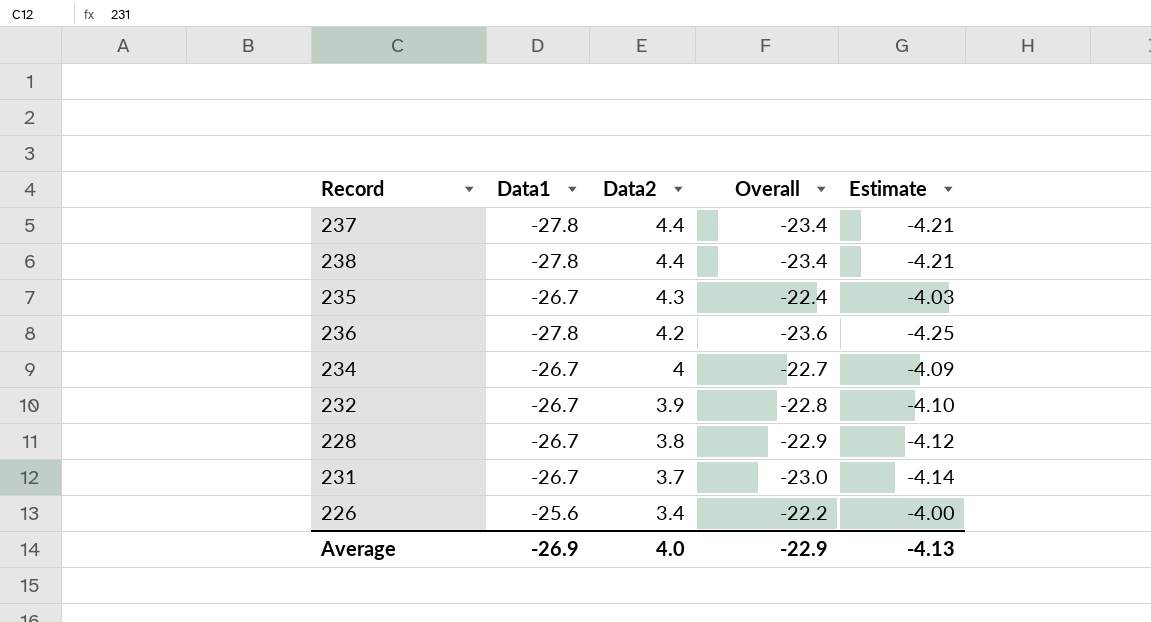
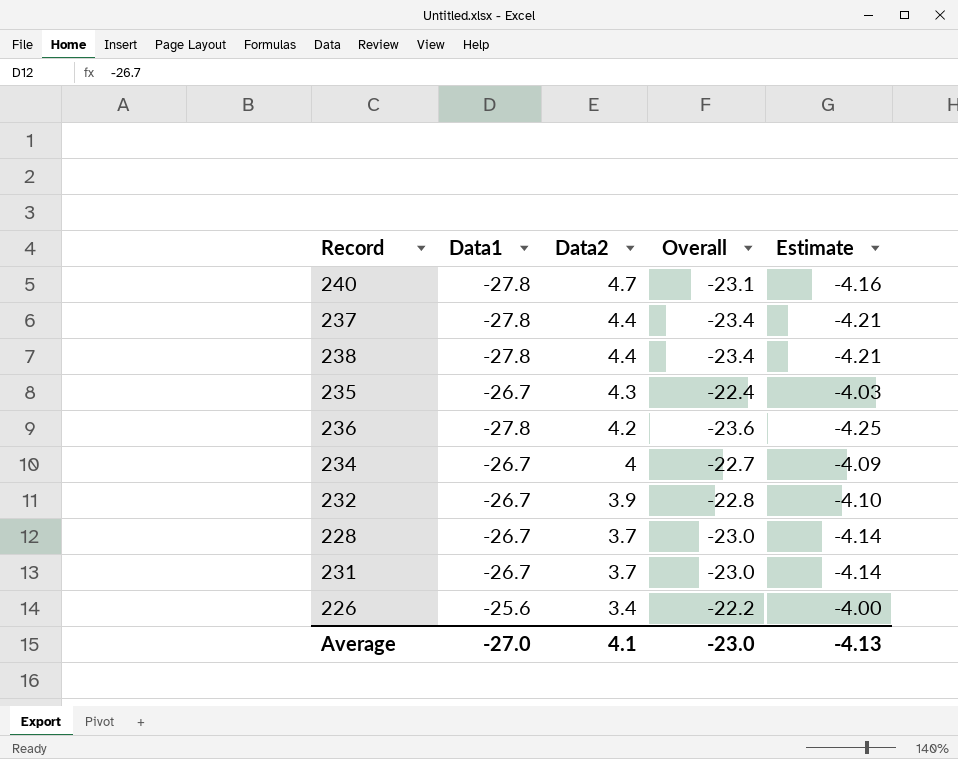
row 240: none -> -27.8 | 4.7 | -23.1 | -4.16
228 | Data2: 3.8 -> 3.7
228 | Overall: -22.9 -> -23.0
228 | Estimate: -4.12 -> -4.14
Average | Data1: -26.9 -> -27.0
Average | Data2: 4.0 -> 4.1
Average | Overall: -22.9 -> -23.0

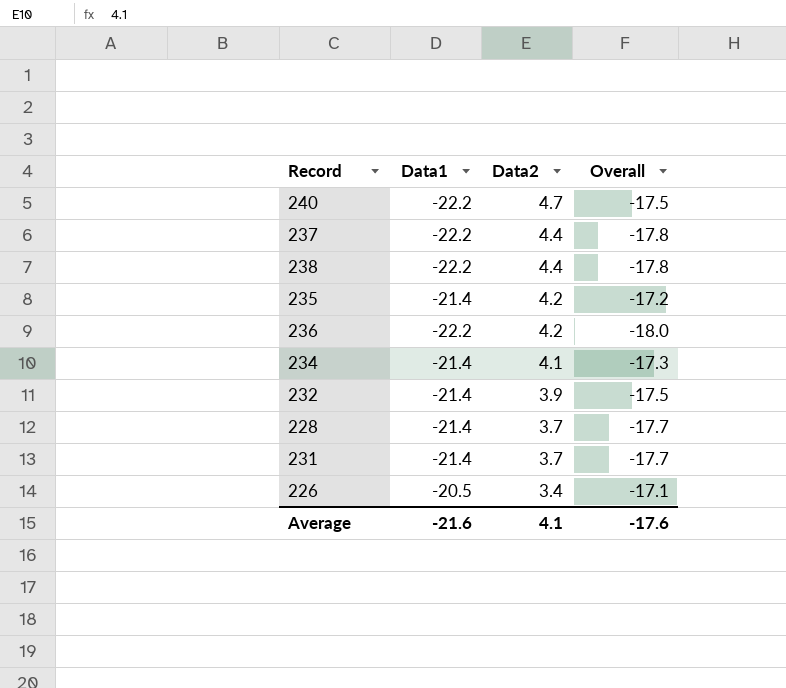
column Estimate | formula: [Overall] * 0.18 -> none
240 | Data1: -27.8 -> -22.2
240 | Overall: -23.1 -> -17.5
237 | Data1: -27.8 -> -22.2
237 | Overall: -23.4 -> -17.8
238 | Data1: -27.8 -> -22.2
238 | Overall: -23.4 -> -17.8
235 | Data1: -26.7 -> -21.4
235 | Data2: 4.3 -> 4.2
235 | Overall: -22.4 -> -17.2
236 | Data1: -27.8 -> -22.2
236 | Overall: -23.6 -> -18.0
234 | Data1: -26.7 -> -21.4
234 | Data2: 4 -> 4.1
234 | Overall: -22.7 -> -17.3
232 | Data1: -26.7 -> -21.4
232 | Overall: -22.8 -> -17.5
228 | Data1: -26.7 -> -21.4
228 | Overall: -23.0 -> -17.7
231 | Data1: -26.7 -> -21.4
231 | Overall: -23.0 -> -17.7
226 | Data1: -25.6 -> -20.5
226 | Overall: -22.2 -> -17.1
Average | Data1: -27.0 -> -21.6
Average | Overall: -23.0 -> -17.6

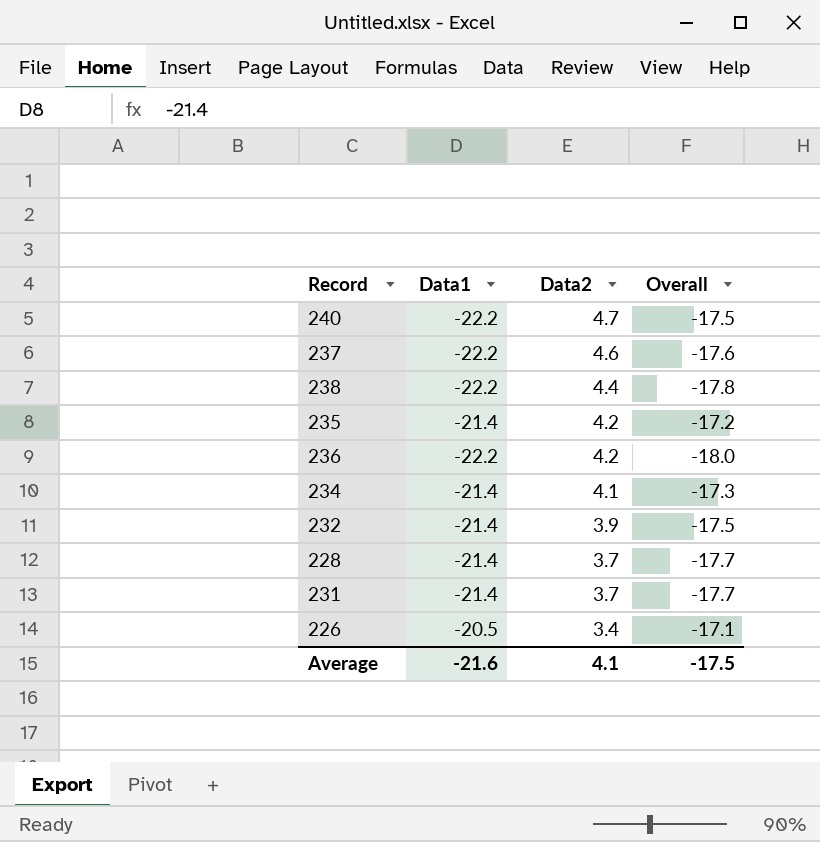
237 | Data2: 4.4 -> 4.6
237 | Overall: -17.8 -> -17.6
Average | Overall: -17.6 -> -17.5

